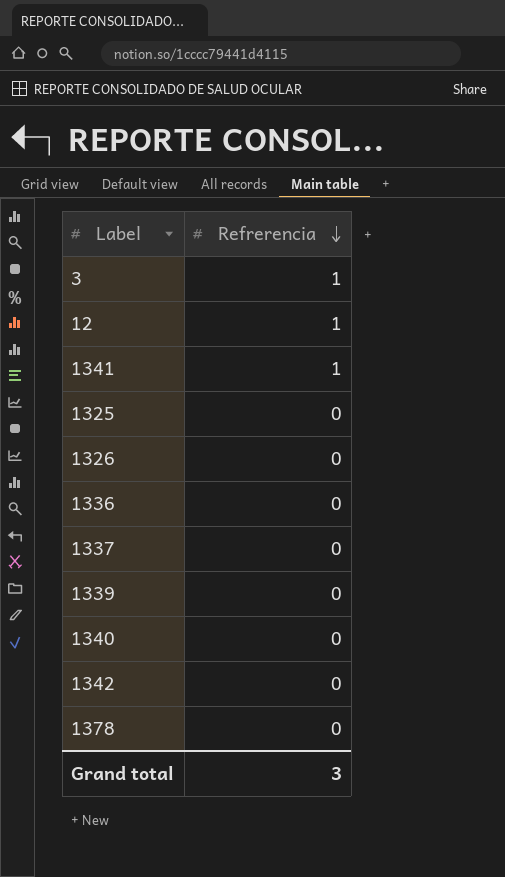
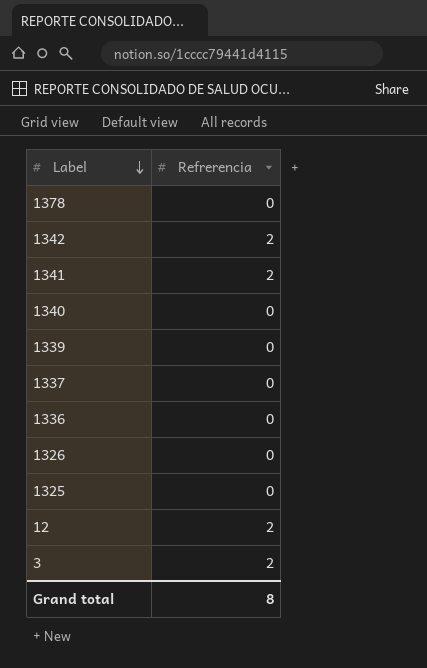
row order: Refrerencia descending -> Label descending
1342 | Refrerencia: 0 -> 2
1341 | Refrerencia: 1 -> 2
12 | Refrerencia: 1 -> 2
3 | Refrerencia: 1 -> 2
Grand total | Refrerencia: 3 -> 8

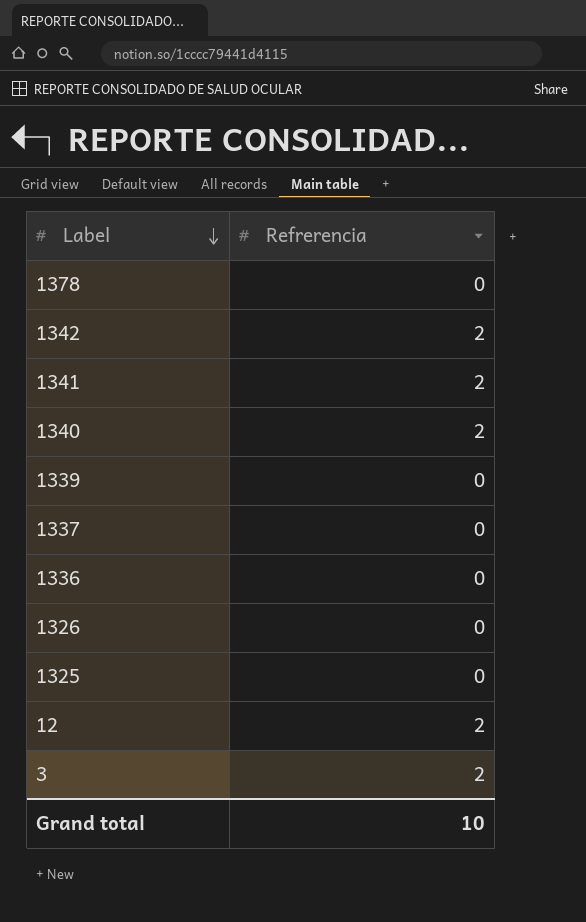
1340 | Refrerencia: 0 -> 2
Grand total | Refrerencia: 8 -> 10

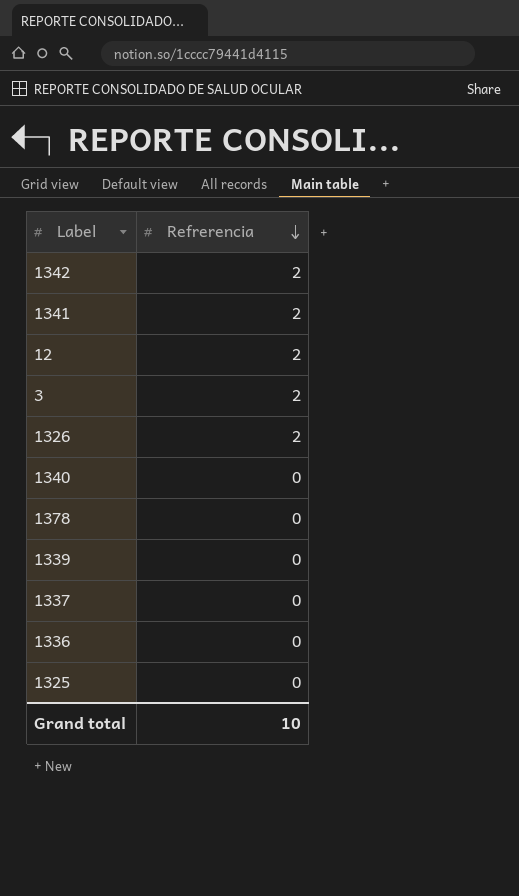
row order: Label descending -> Refrerencia descending
1326 | Refrerencia: 0 -> 2
1340 | Refrerencia: 2 -> 0

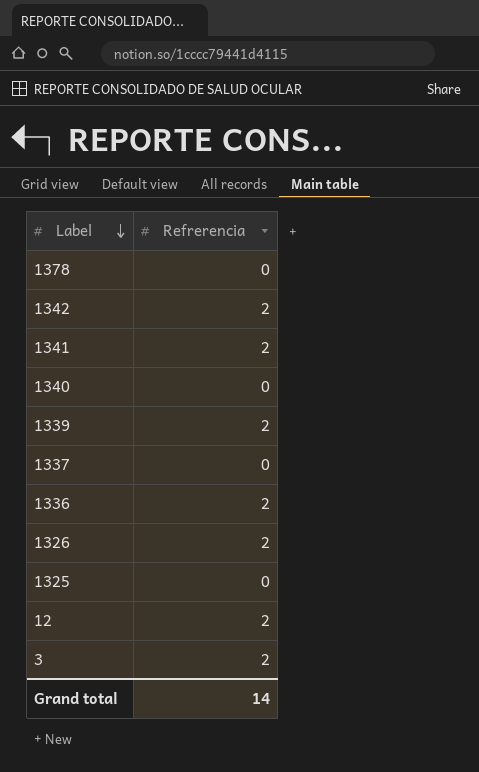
row order: Refrerencia descending -> Label descending
1339 | Refrerencia: 0 -> 2
1336 | Refrerencia: 0 -> 2
Grand total | Refrerencia: 10 -> 14

